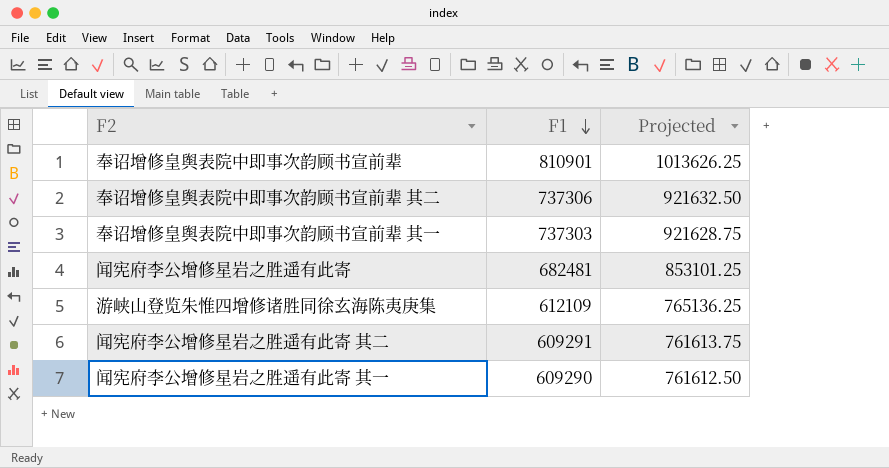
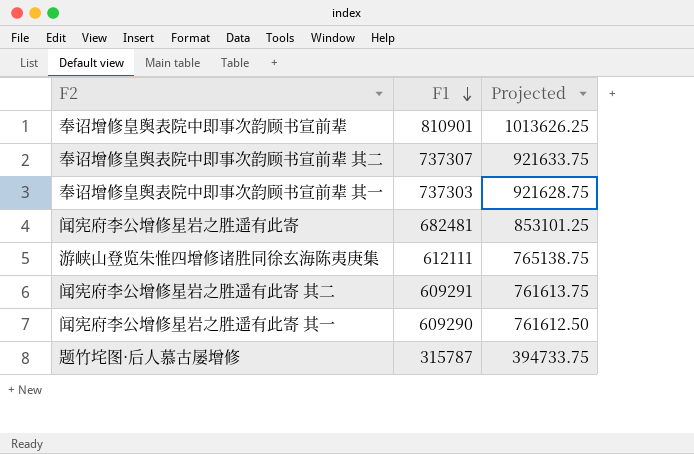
奉诏增修皇舆表院中即事次韵顾书宣前辈 其二 | F1: 737306 -> 737307
奉诏增修皇舆表院中即事次韵顾书宣前辈 其二 | Projected: 921632.50 -> 921633.75
游峡山登览朱惟四增修诸胜同徐玄海陈夷庚集 | F1: 612109 -> 612111
游峡山登览朱惟四增修诸胜同徐玄海陈夷庚集 | Projected: 765136.25 -> 765138.75
row 题竹垞图·后人慕古屡增修: none -> 315787 | 394733.75

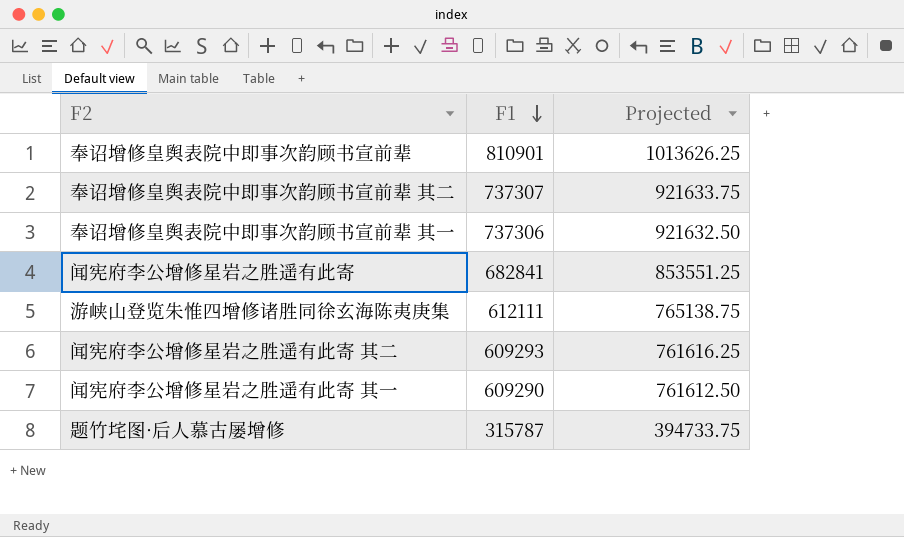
奉诏增修皇舆表院中即事次韵顾书宣前辈 其一 | F1: 737303 -> 737306
奉诏增修皇舆表院中即事次韵顾书宣前辈 其一 | Projected: 921628.75 -> 921632.50
闻宪府李公增修星岩之胜遥有此寄 | F1: 682481 -> 682841
闻宪府李公增修星岩之胜遥有此寄 | Projected: 853101.25 -> 853551.25
闻宪府李公增修星岩之胜遥有此寄 其二 | F1: 609291 -> 609293
闻宪府李公增修星岩之胜遥有此寄 其二 | Projected: 761613.75 -> 761616.25

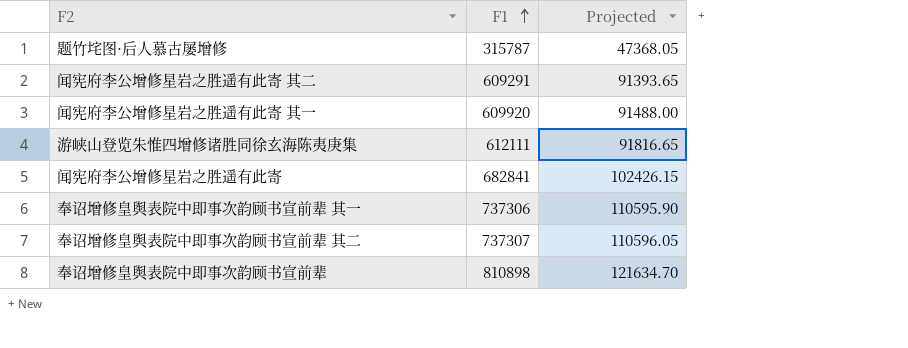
row order: F1 descending -> F1 ascending
column Projected | formula: [F1] * 1.25 -> [F1] * 0.15
闻宪府李公增修星岩之胜遥有此寄 其二 | F1: 609293 -> 609291
闻宪府李公增修星岩之胜遥有此寄 其一 | F1: 609290 -> 609920
奉诏增修皇舆表院中即事次韵顾书宣前辈 | F1: 810901 -> 810898

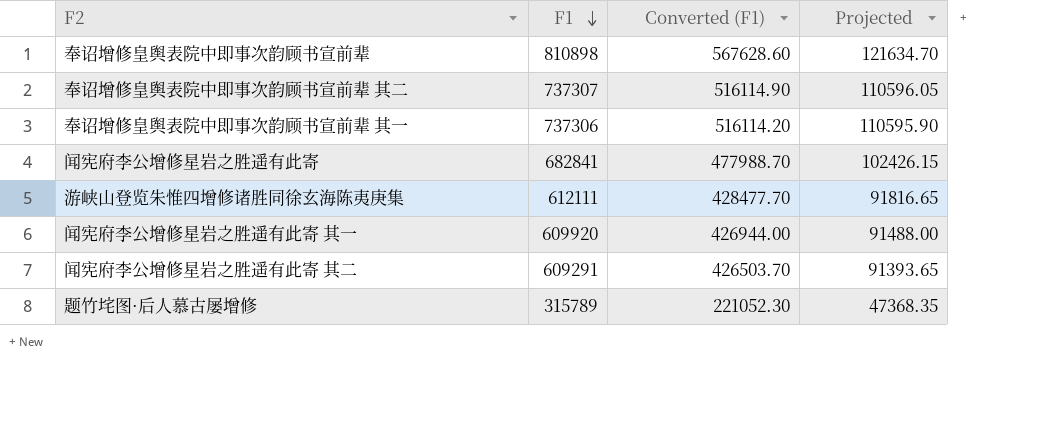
row order: F1 ascending -> F1 descending
column Converted (F1) | formula: none -> [F1] * 0.7
题竹垞图·后人慕古屡增修 | F1: 315787 -> 315789
题竹垞图·后人慕古屡增修 | Projected: 47368.05 -> 47368.35

